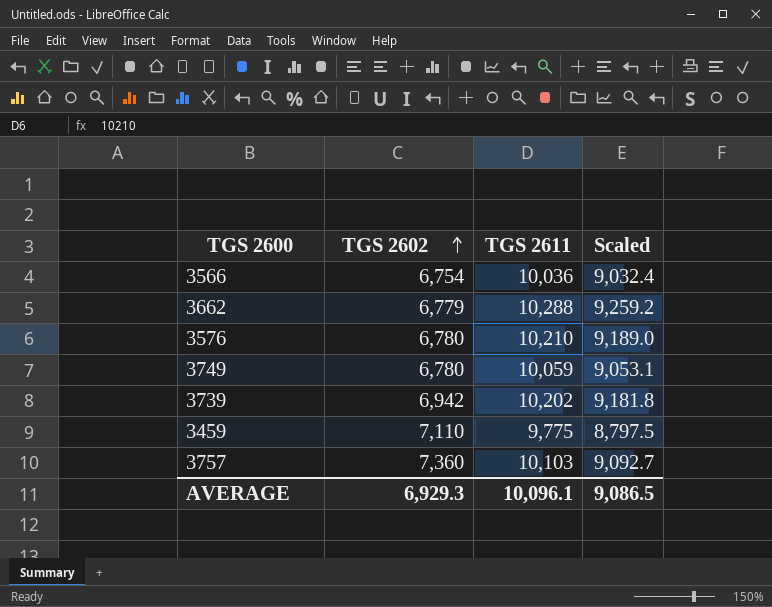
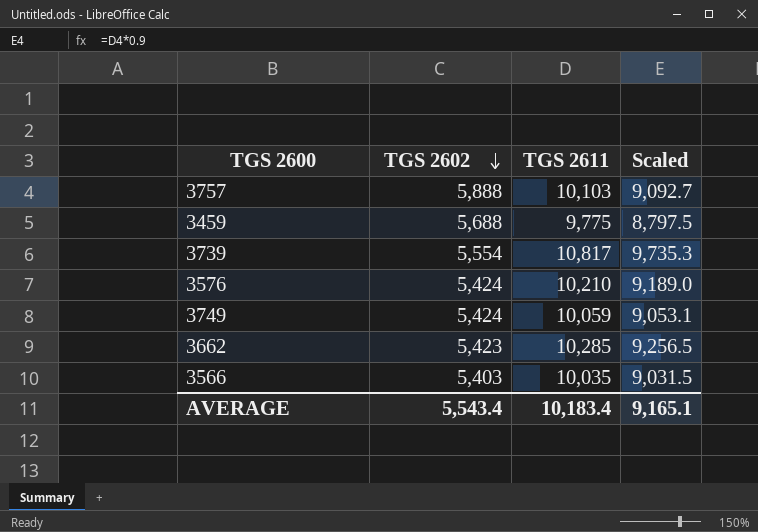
row order: TGS 2602 ascending -> TGS 2602 descending
3757 | TGS 2602: 7,360 -> 5,888
3459 | TGS 2602: 7,110 -> 5,688
3739 | TGS 2602: 6,942 -> 5,554
3739 | TGS 2611: 10,202 -> 10,817
3739 | Scaled: 9,181.8 -> 9,735.3
3576 | TGS 2602: 6,780 -> 5,424
3749 | TGS 2602: 6,780 -> 5,424
3662 | TGS 2602: 6,779 -> 5,423
3662 | TGS 2611: 10,288 -> 10,285
3662 | Scaled: 9,259.2 -> 9,256.5
3566 | TGS 2602: 6,754 -> 5,403
3566 | TGS 2611: 10,036 -> 10,035
3566 | Scaled: 9,032.4 -> 9,031.5
AVERAGE | TGS 2602: 6,929.3 -> 5,543.4
AVERAGE | TGS 2611: 10,096.1 -> 10,183.4
AVERAGE | Scaled: 9,086.5 -> 9,165.1

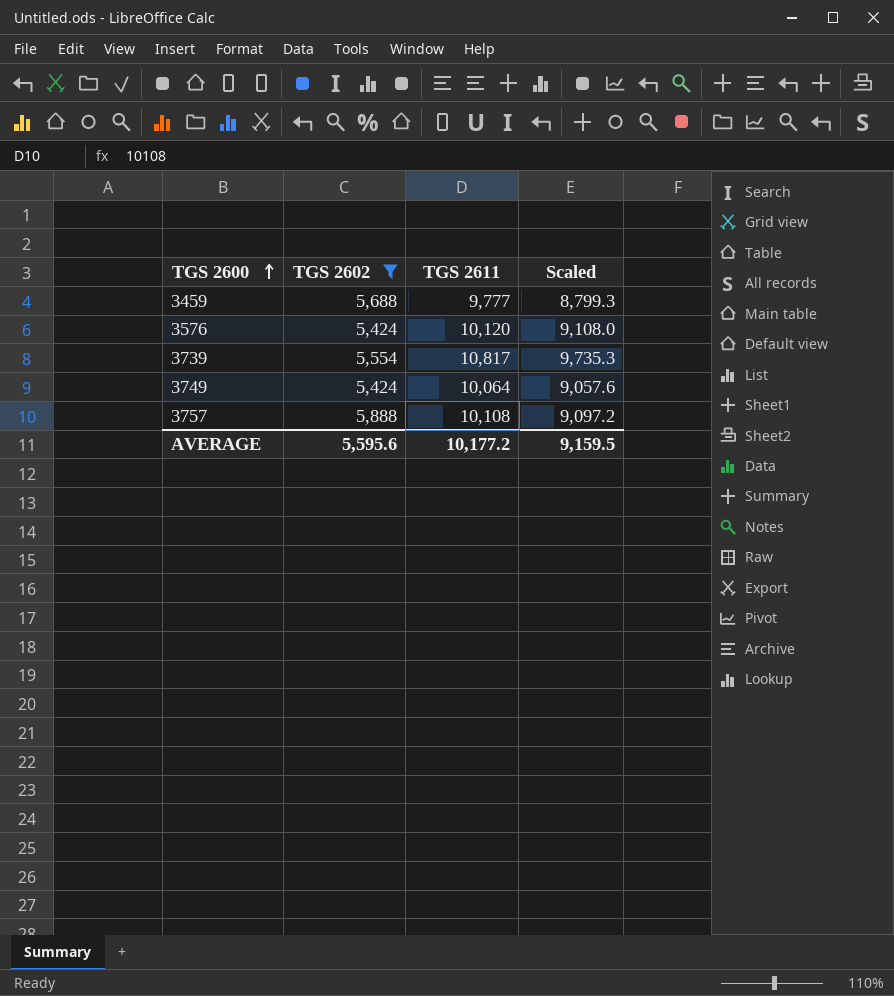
filter: none -> TGS 2602 >= 5,424
row order: TGS 2602 descending -> TGS 2600 ascending
3459 | TGS 2611: 9,775 -> 9,777
3459 | Scaled: 8,797.5 -> 8,799.3
3576 | TGS 2611: 10,210 -> 10,120
3576 | Scaled: 9,189.0 -> 9,108.0
3749 | TGS 2611: 10,059 -> 10,064
3749 | Scaled: 9,053.1 -> 9,057.6
3757 | TGS 2611: 10,103 -> 10,108
3757 | Scaled: 9,092.7 -> 9,097.2
AVERAGE | TGS 2602: 5,543.4 -> 5,595.6
AVERAGE | TGS 2611: 10,183.4 -> 10,177.2
AVERAGE | Scaled: 9,165.1 -> 9,159.5

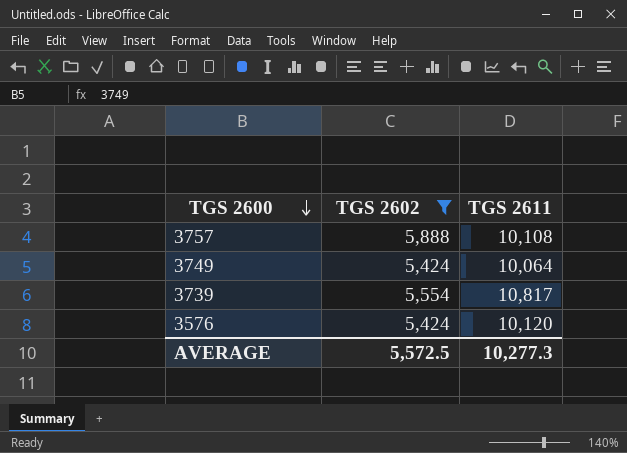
row order: TGS 2600 ascending -> TGS 2600 descending
column Scaled | formula: [TGS 2611] * 0.9 -> none
row 3459: 5,688 | 9,777 | 8,799.3 -> none
AVERAGE | TGS 2602: 5,595.6 -> 5,572.5
AVERAGE | TGS 2611: 10,177.2 -> 10,277.3

